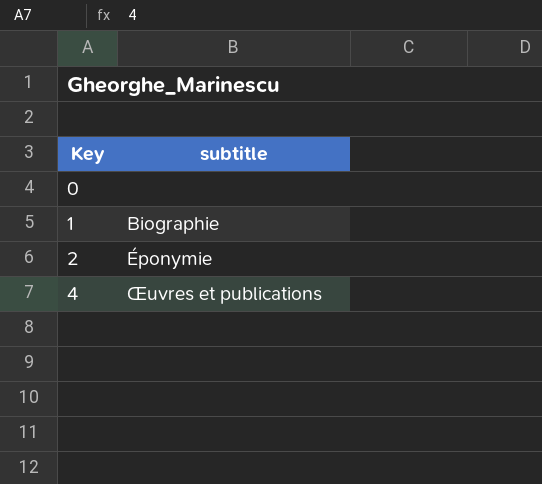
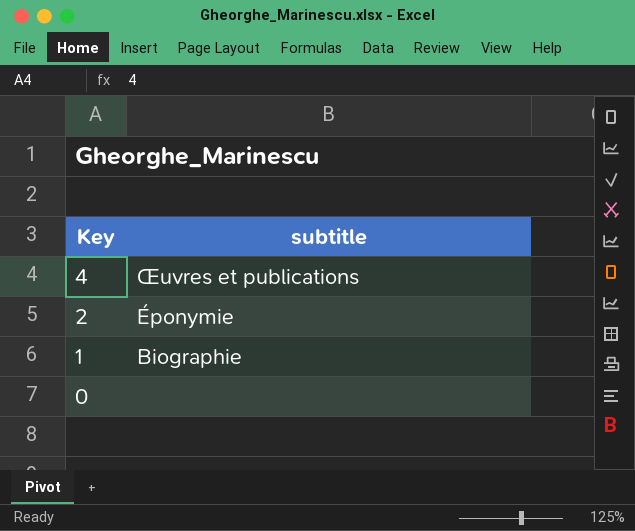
row order: Key ascending -> Key descending

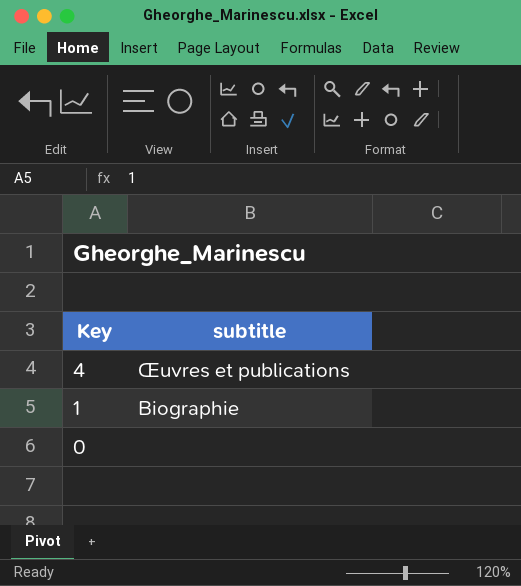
row 2: Éponymie -> none

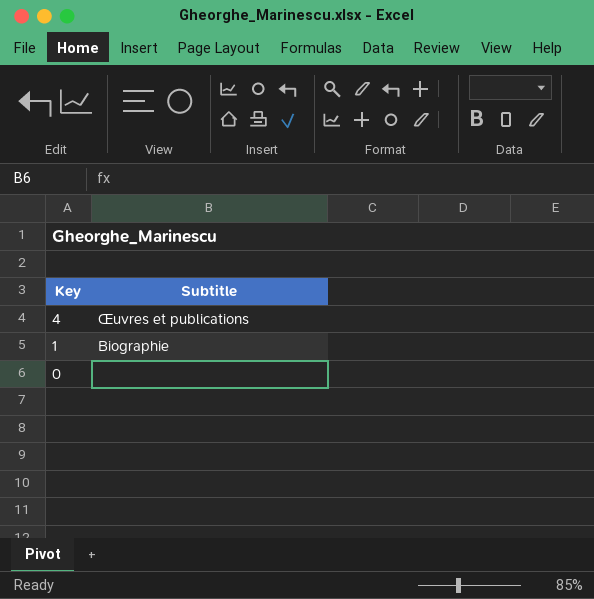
column name: subtitle -> Subtitle

